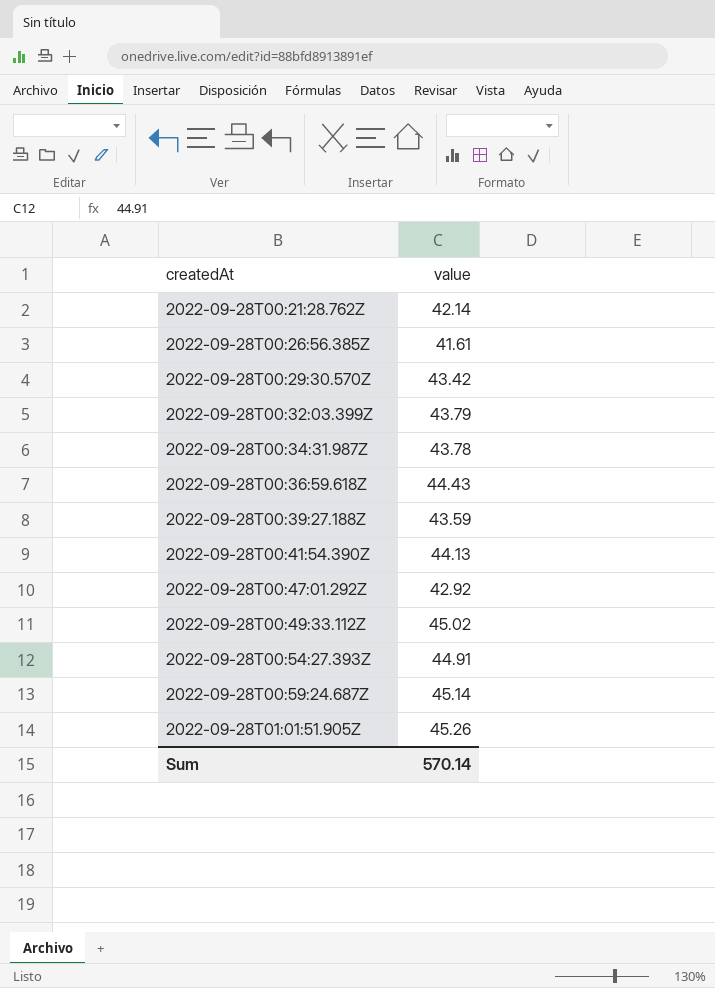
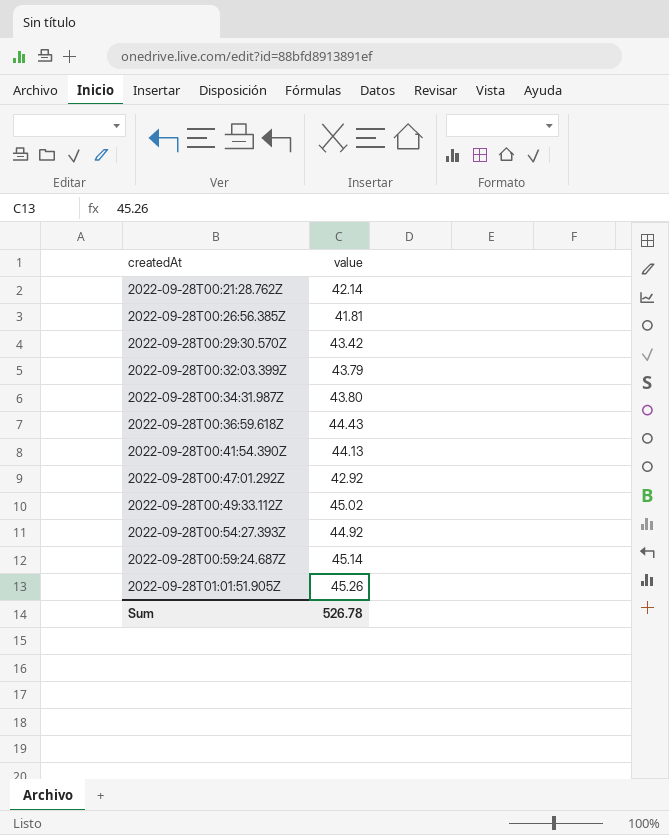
row 2022-09-28T00:39:27.188Z: 43.59 -> none
2022-09-28T00:26:56.385Z | value: 41.61 -> 41.81
2022-09-28T00:34:31.987Z | value: 43.78 -> 43.80
2022-09-28T00:54:27.393Z | value: 44.91 -> 44.92
Sum | value: 570.14 -> 526.78

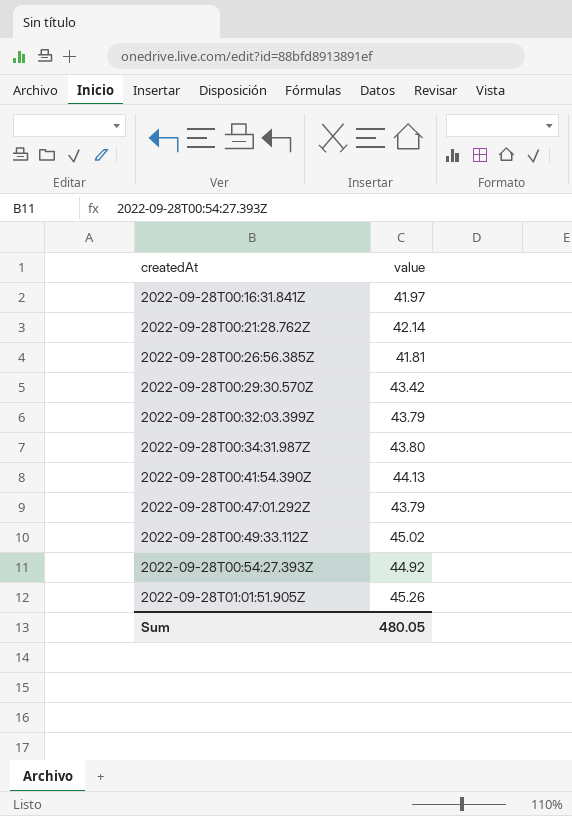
row 2022-09-28T00:36:59.618Z: 44.43 -> none
row 2022-09-28T00:59:24.687Z: 45.14 -> none
row 2022-09-28T00:16:31.841Z: none -> 41.97
2022-09-28T00:47:01.292Z | value: 42.92 -> 43.79
Sum | value: 526.78 -> 480.05

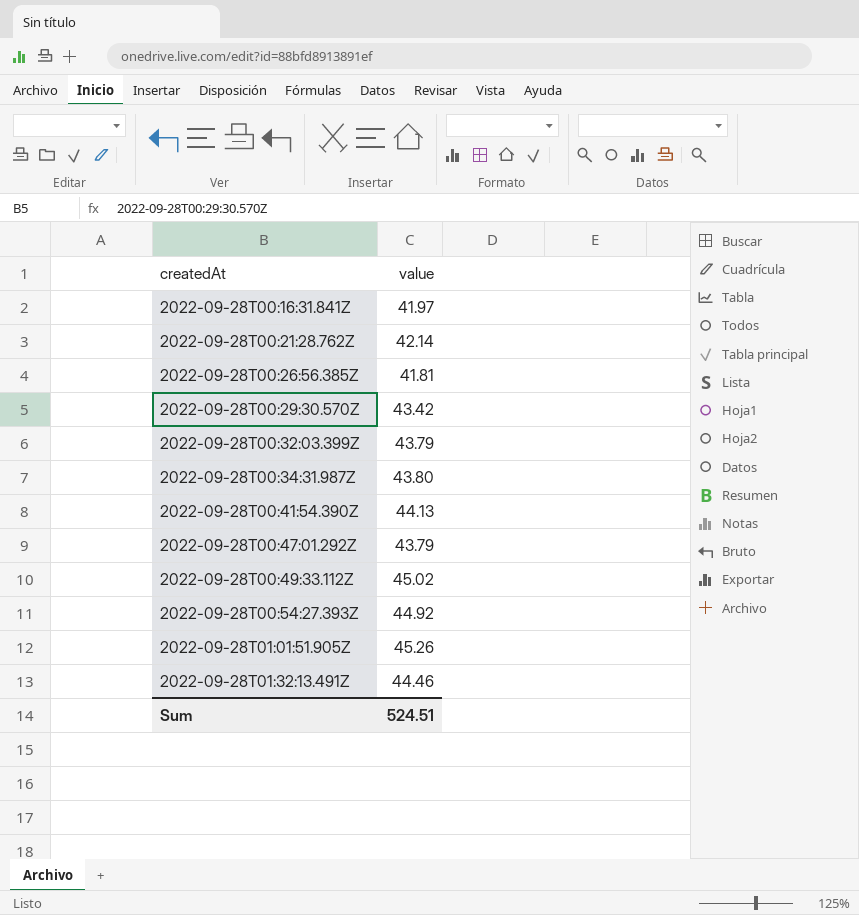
row 2022-09-28T01:32:13.491Z: none -> 44.46
Sum | value: 480.05 -> 524.51

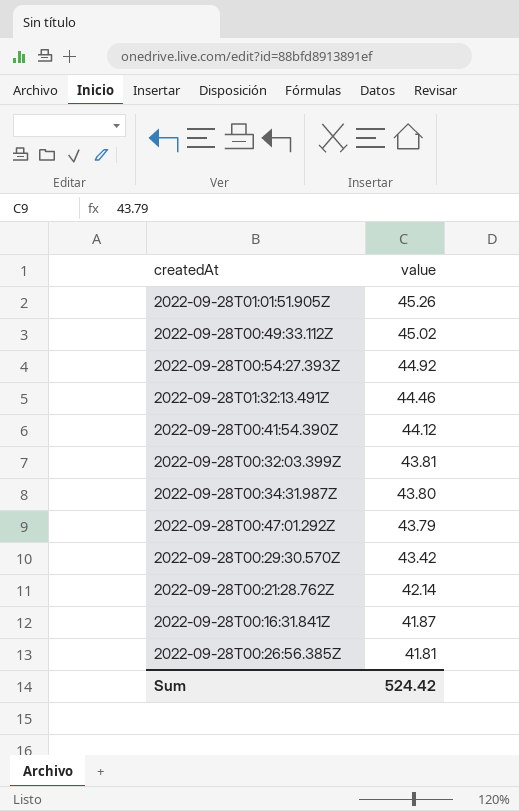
row order: createdAt ascending -> value descending
2022-09-28T00:41:54.390Z | value: 44.13 -> 44.12
2022-09-28T00:32:03.399Z | value: 43.79 -> 43.81
2022-09-28T00:16:31.841Z | value: 41.97 -> 41.87
Sum | value: 524.51 -> 524.42

